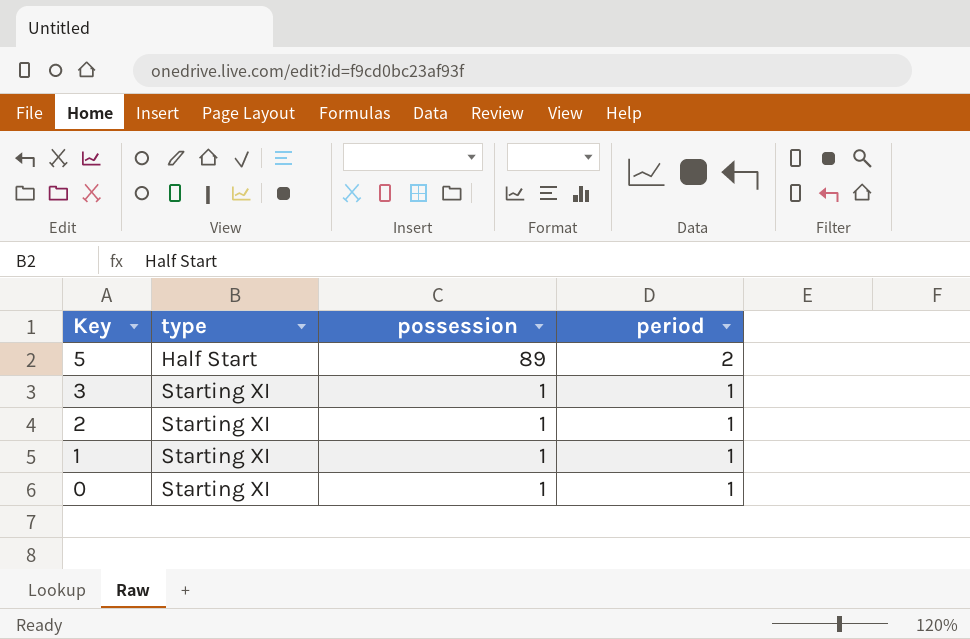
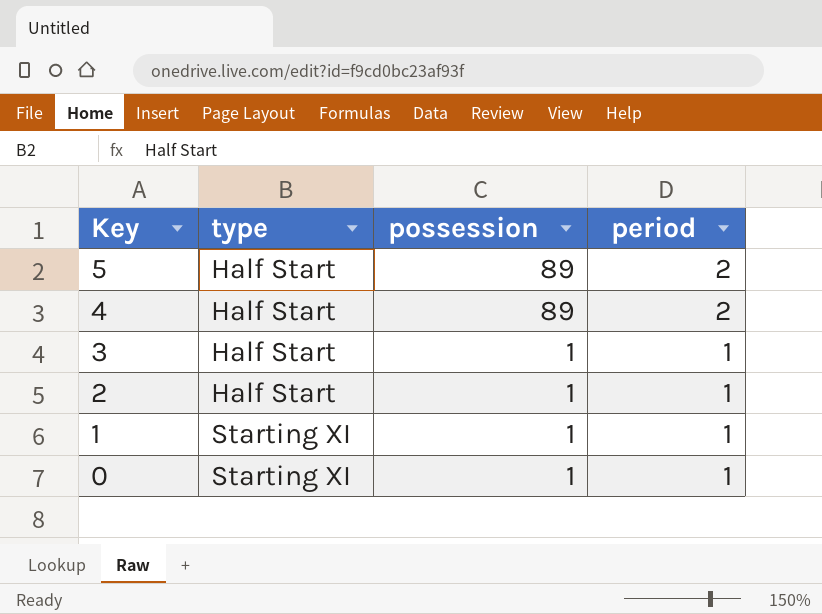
row 4: none -> Half Start | 89 | 2
3 | type: Starting XI -> Half Start
2 | type: Starting XI -> Half Start

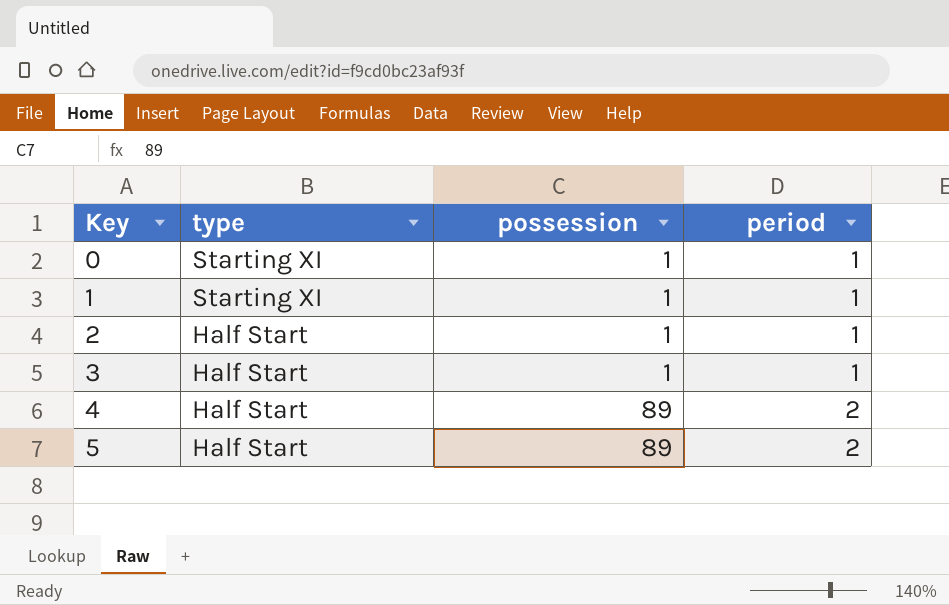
row order: Key descending -> Key ascending

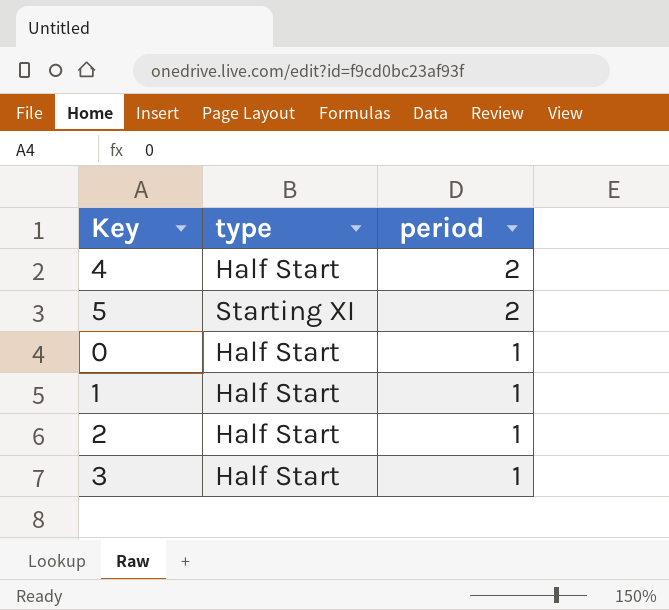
row order: Key ascending -> period descending
column possession | position: 3 -> none
5 | type: Half Start -> Starting XI
0 | type: Starting XI -> Half Start
1 | type: Starting XI -> Half Start

